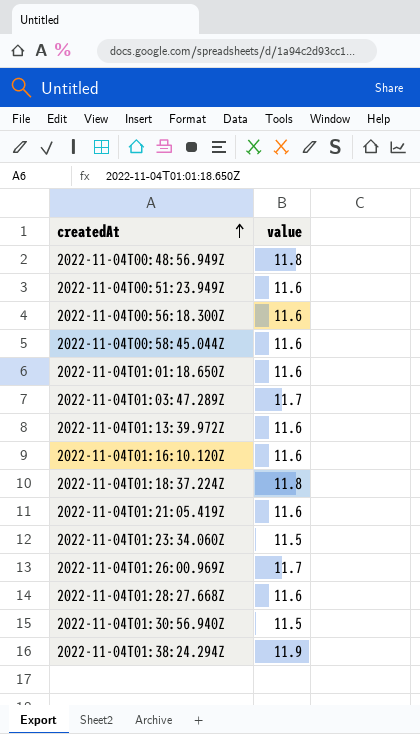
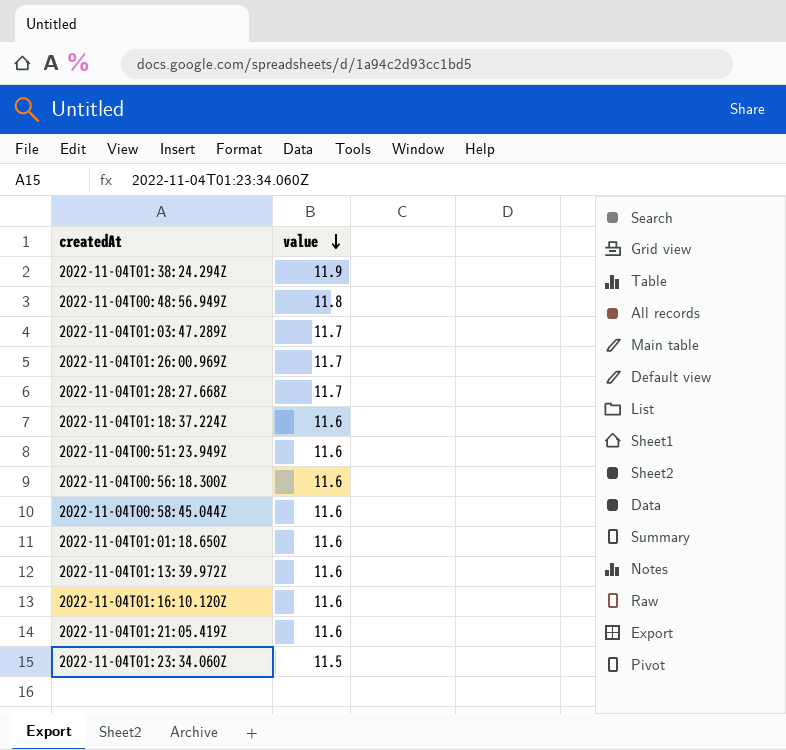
row order: createdAt ascending -> value descending
row 2022-11-04T01:30:56.940Z: 11.5 -> none
2022-11-04T01:28:27.668Z | value: 11.6 -> 11.7
2022-11-04T01:18:37.224Z | value: 11.8 -> 11.6

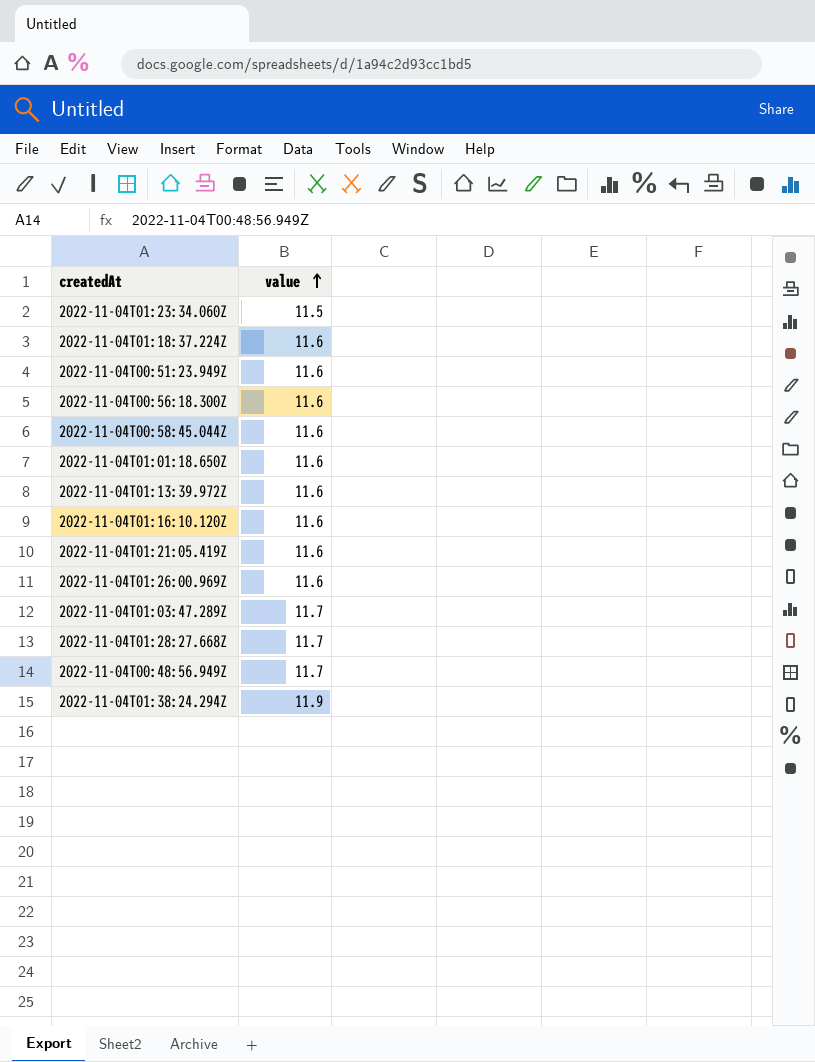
row order: value descending -> value ascending
2022-11-04T01:26:00.969Z | value: 11.7 -> 11.6
2022-11-04T00:48:56.949Z | value: 11.8 -> 11.7

